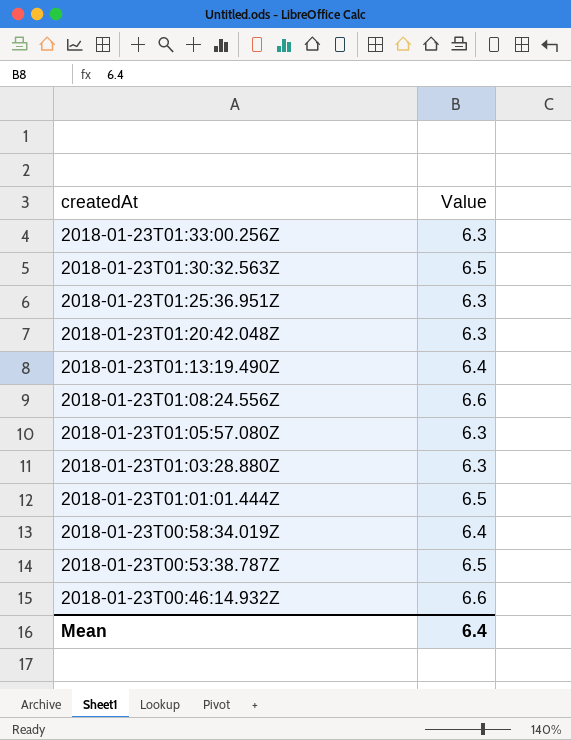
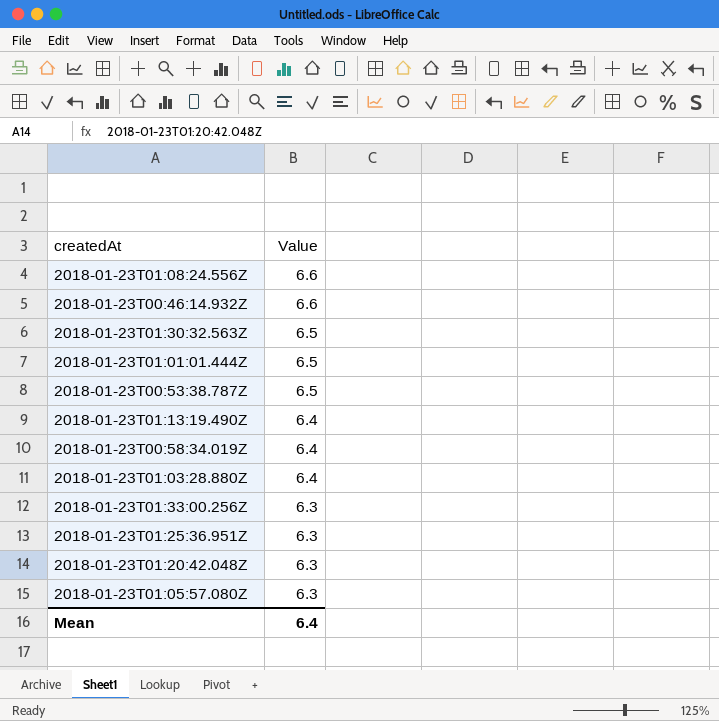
row order: createdAt descending -> Value descending
2018-01-23T01:03:28.880Z | Value: 6.3 -> 6.4

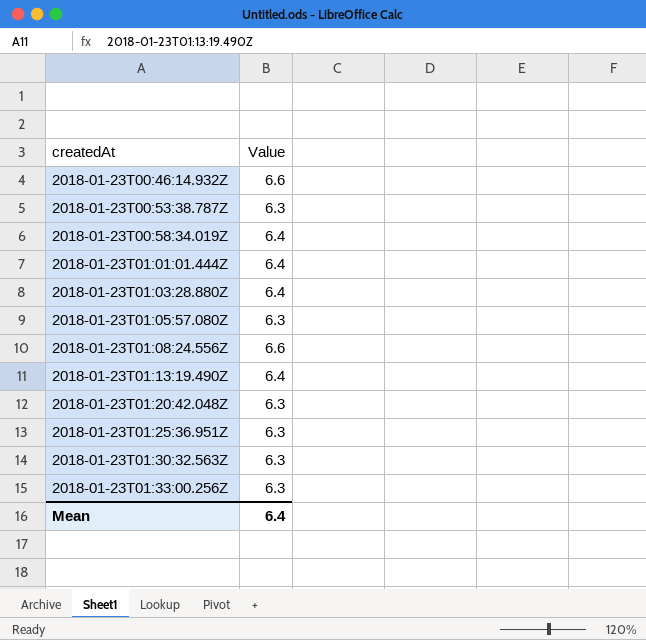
row order: Value descending -> createdAt ascending
2018-01-23T00:53:38.787Z | Value: 6.5 -> 6.3
2018-01-23T01:01:01.444Z | Value: 6.5 -> 6.4
2018-01-23T01:30:32.563Z | Value: 6.5 -> 6.3

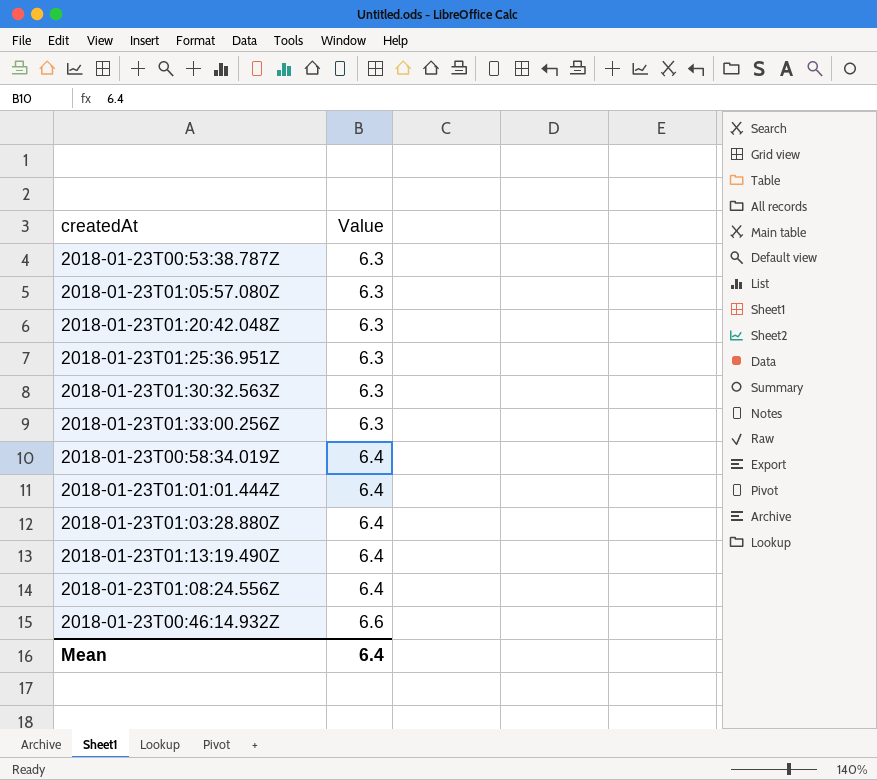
row order: createdAt ascending -> Value ascending
2018-01-23T01:08:24.556Z | Value: 6.6 -> 6.4

